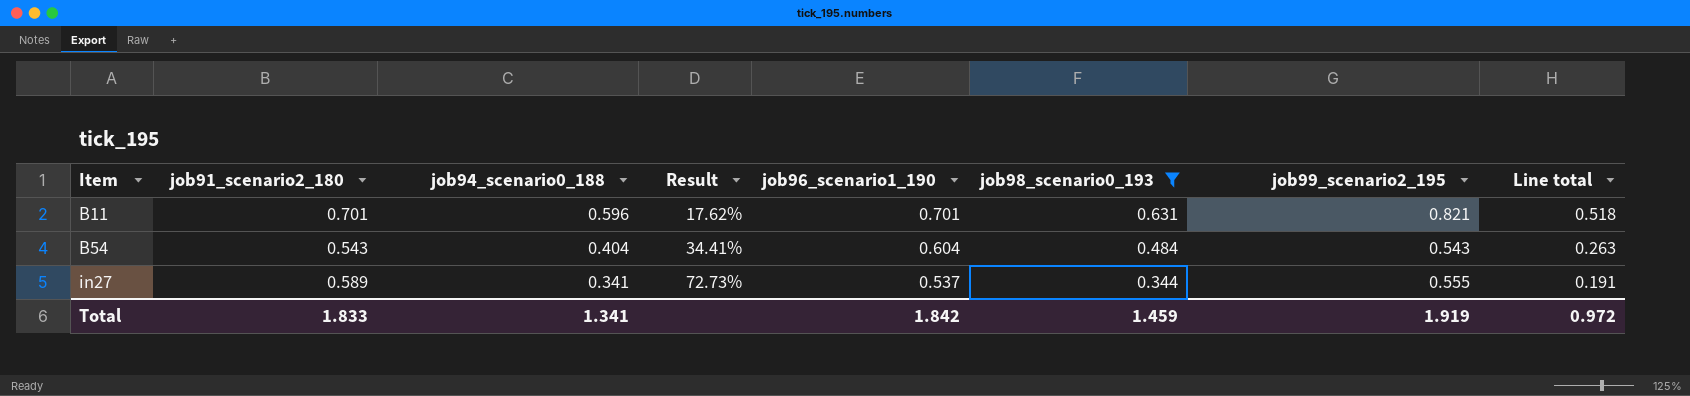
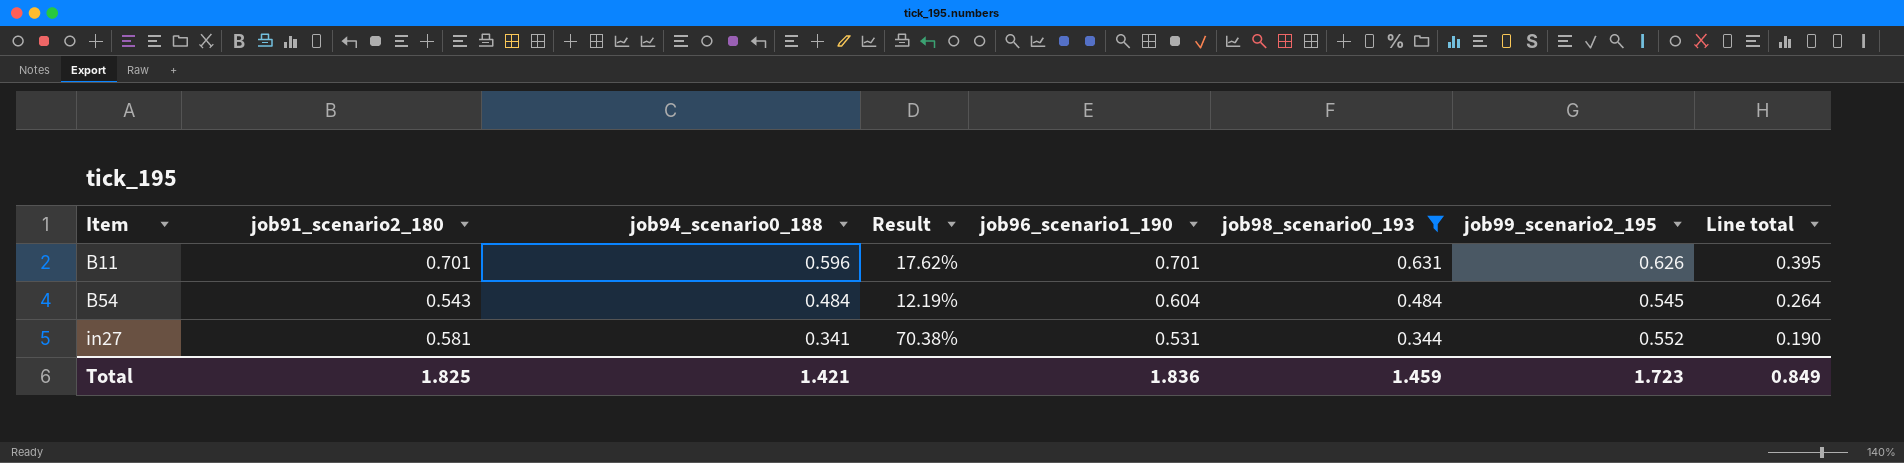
B11 | job99_scenario2_195: 0.821 -> 0.626
B11 | Line total: 0.518 -> 0.395
B54 | job94_scenario0_188: 0.404 -> 0.484
B54 | Result: 34.41% -> 12.19%
B54 | job99_scenario2_195: 0.543 -> 0.545
B54 | Line total: 0.263 -> 0.264
in27 | job91_scenario2_180: 0.589 -> 0.581
in27 | Result: 72.73% -> 70.38%
in27 | job96_scenario1_190: 0.537 -> 0.531
in27 | job99_scenario2_195: 0.555 -> 0.552
in27 | Line total: 0.191 -> 0.190
Total | job91_scenario2_180: 1.833 -> 1.825
Total | job94_scenario0_188: 1.341 -> 1.421
Total | job96_scenario1_190: 1.842 -> 1.836
Total | job99_scenario2_195: 1.919 -> 1.723
Total | Line total: 0.972 -> 0.849

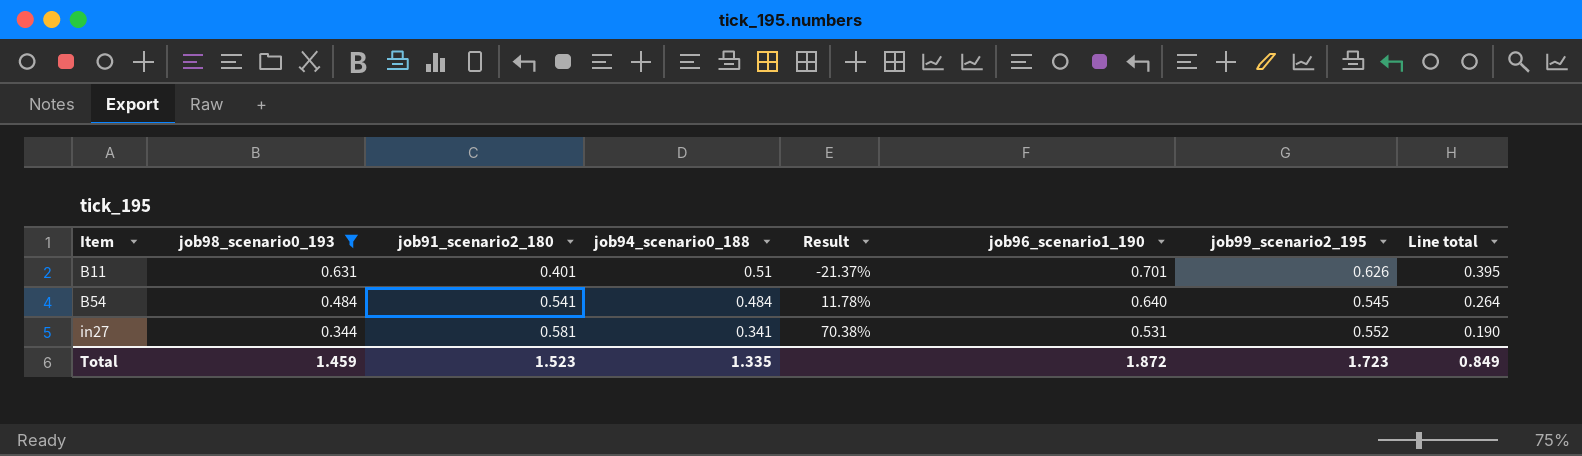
column job98_scenario0_193 | position: 6 -> 2
B11 | job91_scenario2_180: 0.701 -> 0.401
B11 | job94_scenario0_188: 0.596 -> 0.51
B11 | Result: 17.62% -> -21.37%
B54 | job91_scenario2_180: 0.543 -> 0.541
B54 | Result: 12.19% -> 11.78%
B54 | job96_scenario1_190: 0.604 -> 0.640
Total | job91_scenario2_180: 1.825 -> 1.523
Total | job94_scenario0_188: 1.421 -> 1.335
Total | job96_scenario1_190: 1.836 -> 1.872

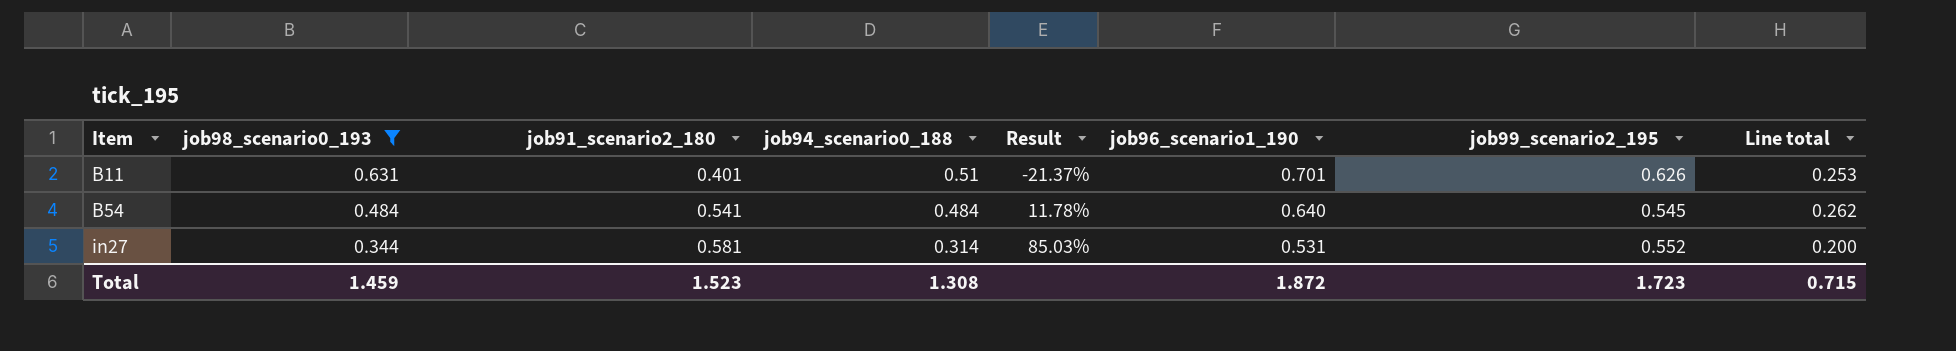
column Line total | formula: [job98_scenario0_193] * [job99_scenario2_195] -> [job98_scenario0_193] * [job91_scenario2_180]
in27 | job94_scenario0_188: 0.341 -> 0.314
in27 | Result: 70.38% -> 85.03%
Total | job94_scenario0_188: 1.335 -> 1.308
Total | Line total: 0.849 -> 0.715

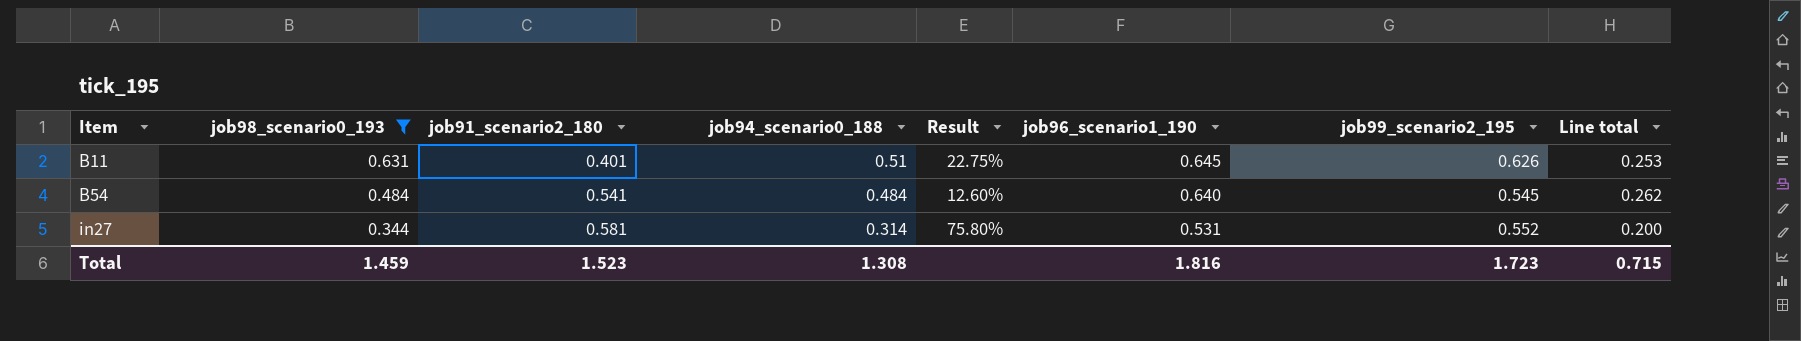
column Result | formula: ([job91_scenario2_180] - [job94_scenario0_188]) / [job94_scenario0_188] -> ([job99_scenario2_195] - [job94_scenario0_188]) / [job94_scenario0_188]
B11 | job96_scenario1_190: 0.701 -> 0.645
Total | job96_scenario1_190: 1.872 -> 1.816

